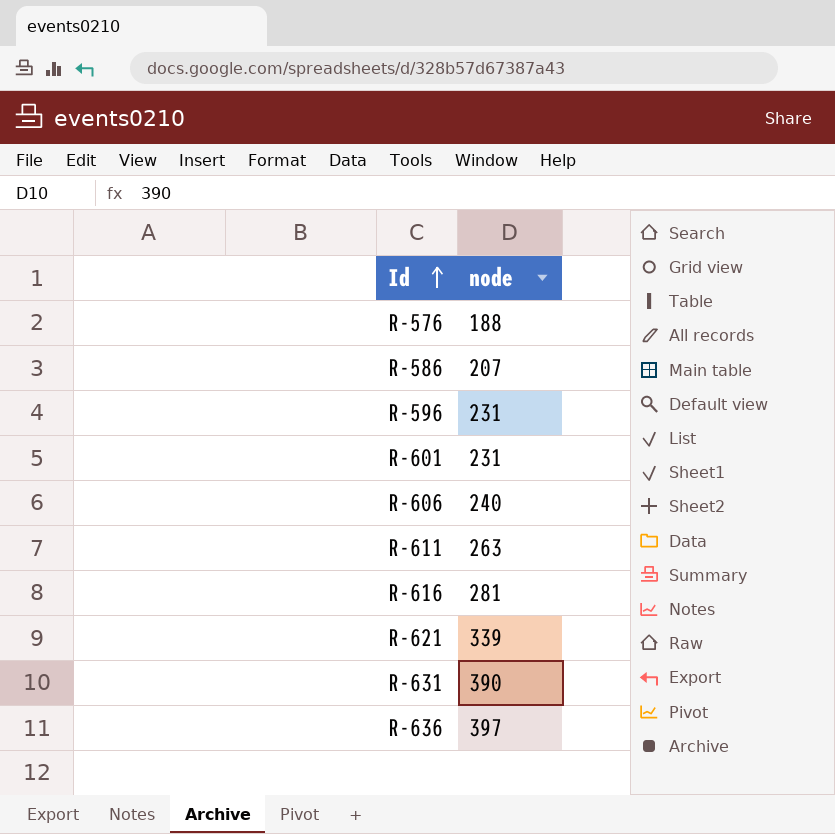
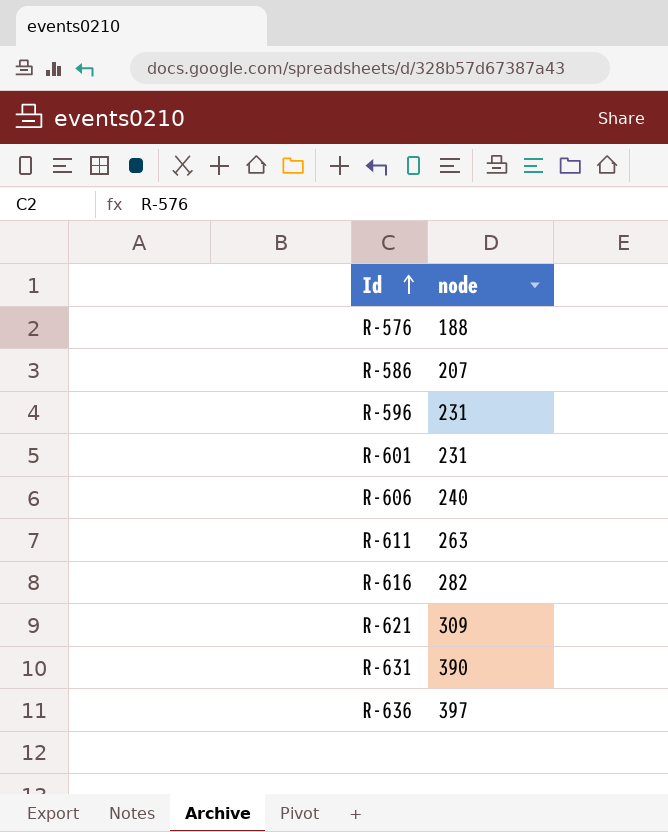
R-616 | node: 281 -> 282
R-621 | node: 339 -> 309

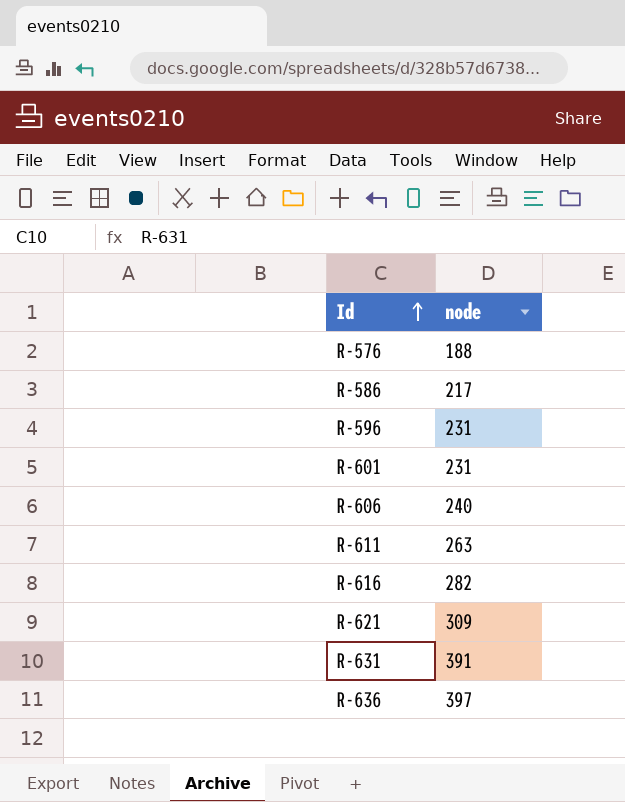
R-586 | node: 207 -> 217
R-631 | node: 390 -> 391

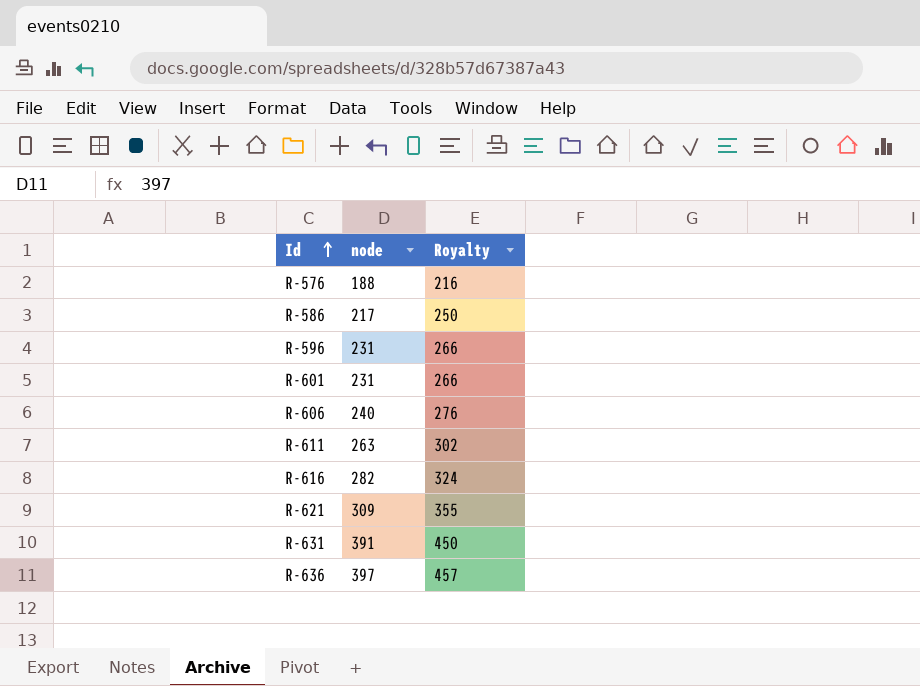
column Royalty | formula: none -> [node] * 1.15

